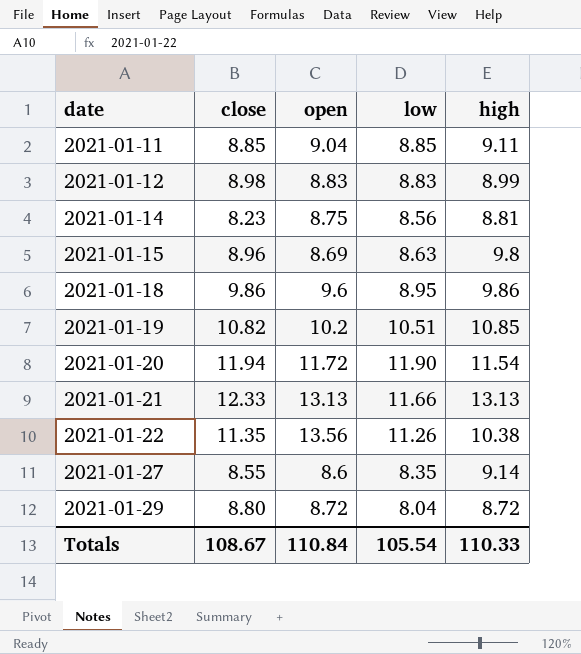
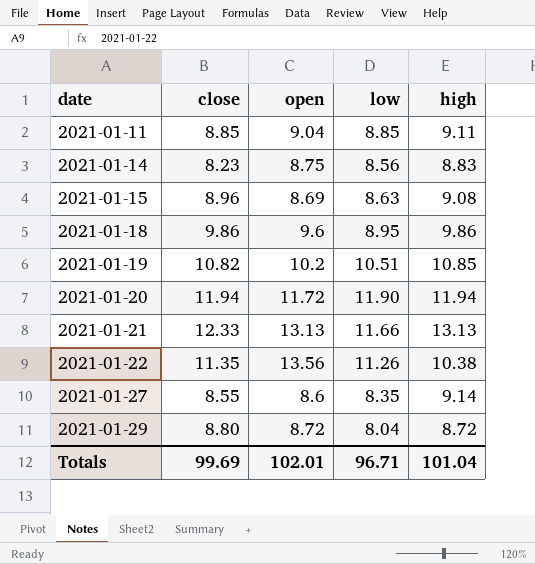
row 2021-01-12: 8.98 | 8.83 | 8.83 | 8.99 -> none
2021-01-14 | high: 8.81 -> 8.83
2021-01-15 | high: 9.8 -> 9.08
2021-01-20 | high: 11.54 -> 11.94
Totals | close: 108.67 -> 99.69
Totals | open: 110.84 -> 102.01
Totals | low: 105.54 -> 96.71
Totals | high: 110.33 -> 101.04

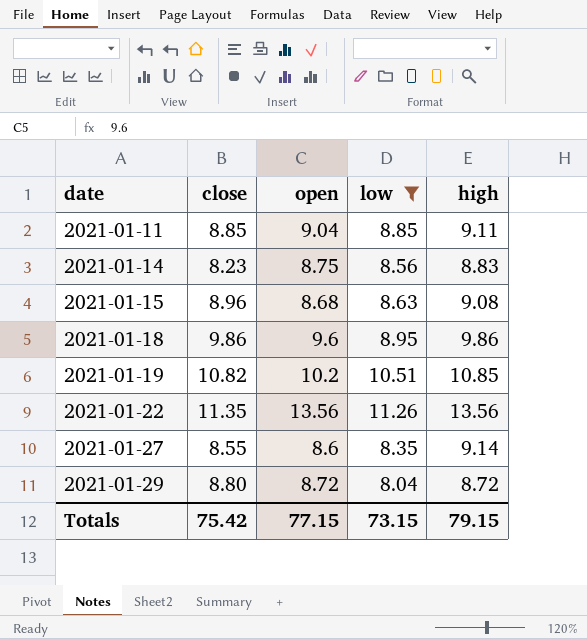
filter: none -> low <= 11.26
2021-01-15 | open: 8.69 -> 8.68
2021-01-22 | high: 10.38 -> 13.56
Totals | close: 99.69 -> 75.42
Totals | open: 102.01 -> 77.15
Totals | low: 96.71 -> 73.15
Totals | high: 101.04 -> 79.15

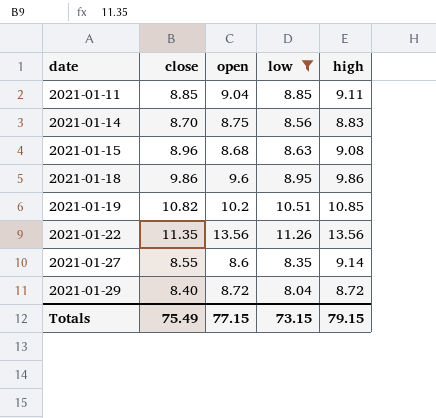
2021-01-14 | close: 8.23 -> 8.70
2021-01-29 | close: 8.80 -> 8.40
Totals | close: 75.42 -> 75.49

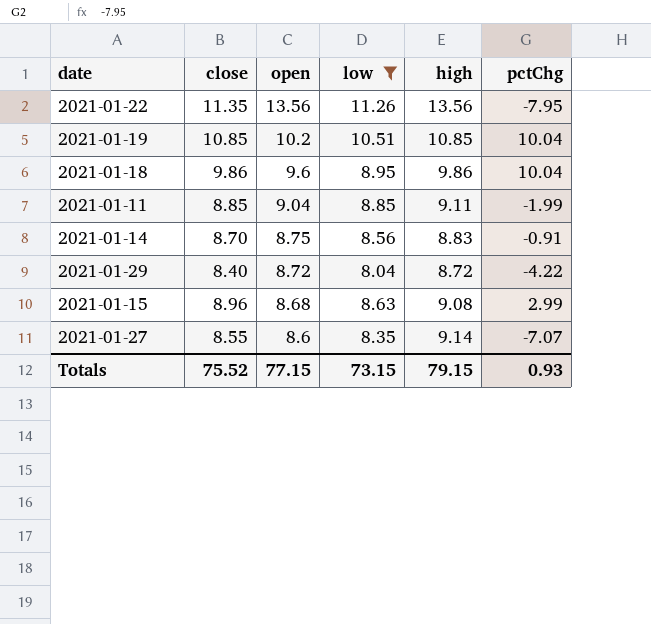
row order: date ascending -> open descending
column pctChg | position: none -> 6
2021-01-19 | close: 10.82 -> 10.85
Totals | close: 75.49 -> 75.52

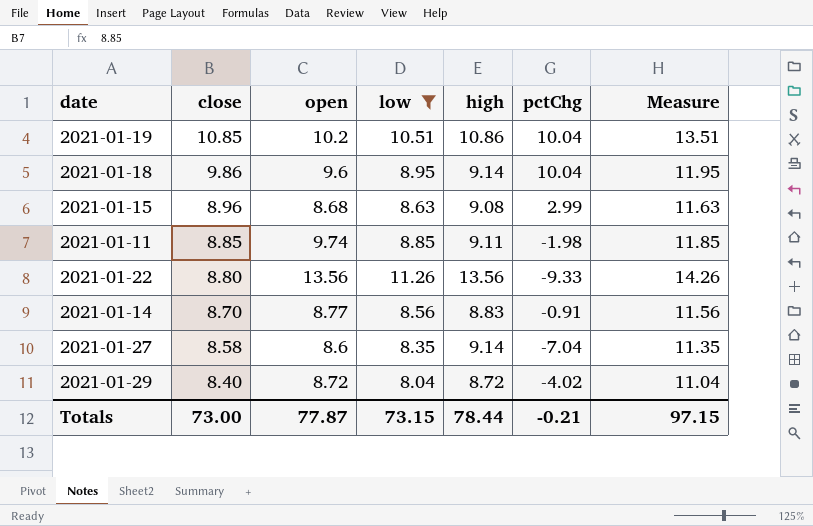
row order: open descending -> close descending
column Measure | formula: none -> [low] + 3
2021-01-19 | high: 10.85 -> 10.86
2021-01-18 | high: 9.86 -> 9.14
2021-01-11 | open: 9.04 -> 9.74
2021-01-11 | pctChg: -1.99 -> -1.98
2021-01-22 | close: 11.35 -> 8.80
2021-01-22 | pctChg: -7.95 -> -9.33
2021-01-14 | open: 8.75 -> 8.77
2021-01-27 | close: 8.55 -> 8.58
2021-01-27 | pctChg: -7.07 -> -7.04
2021-01-29 | pctChg: -4.22 -> -4.02
Totals | close: 75.52 -> 73.00
Totals | open: 77.15 -> 77.87
Totals | high: 79.15 -> 78.44
Totals | pctChg: 0.93 -> -0.21

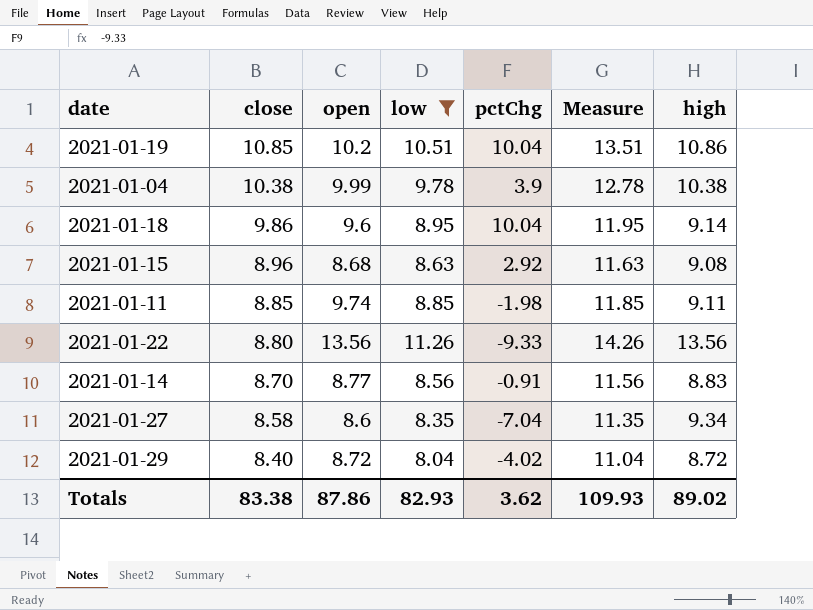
column high | position: 5 -> 7
row 2021-01-04: none -> 10.38 | 9.99 | 9.78 | 3.9 | 12.78 | 10.38
2021-01-15 | pctChg: 2.99 -> 2.92
2021-01-27 | high: 9.14 -> 9.34
Totals | close: 73.00 -> 83.38
Totals | open: 77.87 -> 87.86
Totals | low: 73.15 -> 82.93
Totals | pctChg: -0.21 -> 3.62
Totals | Measure: 97.15 -> 109.93
Totals | high: 78.44 -> 89.02

